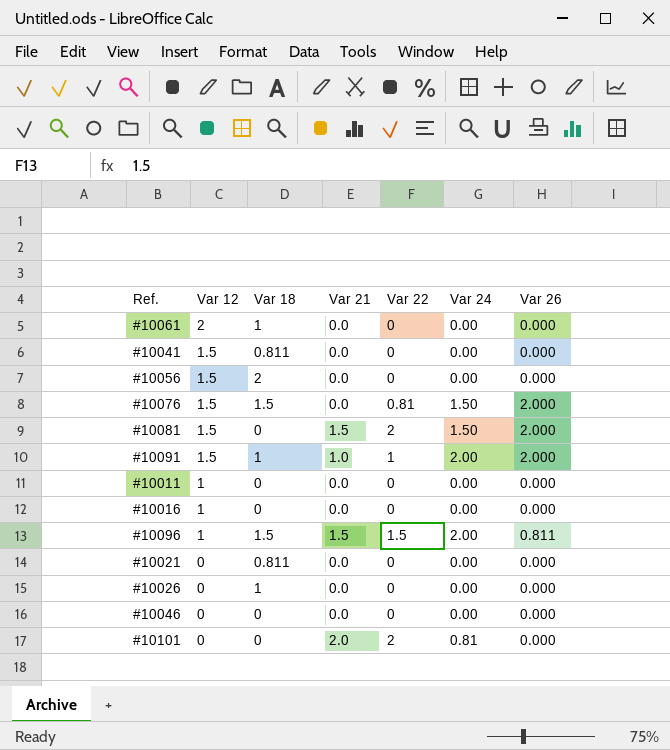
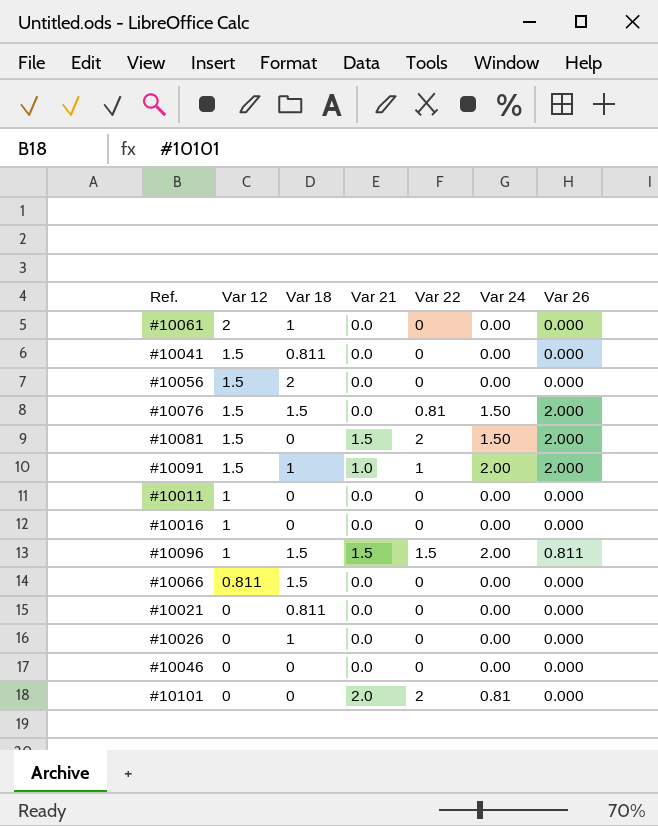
row #10066: none -> 0.811 | 1.5 | 0.0 | 0 | 0.00 | 0.000

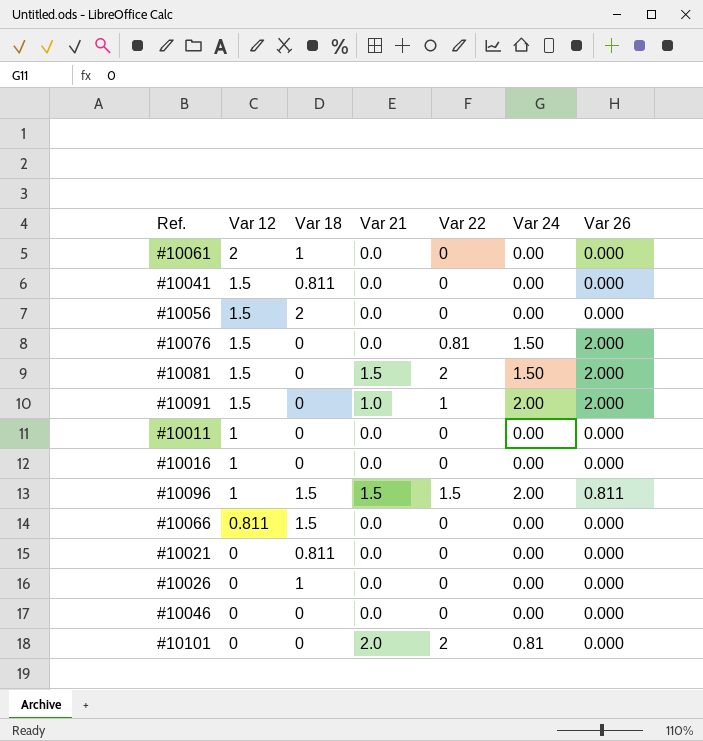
#10076 | Var 18: 1.5 -> 0
#10091 | Var 18: 1 -> 0

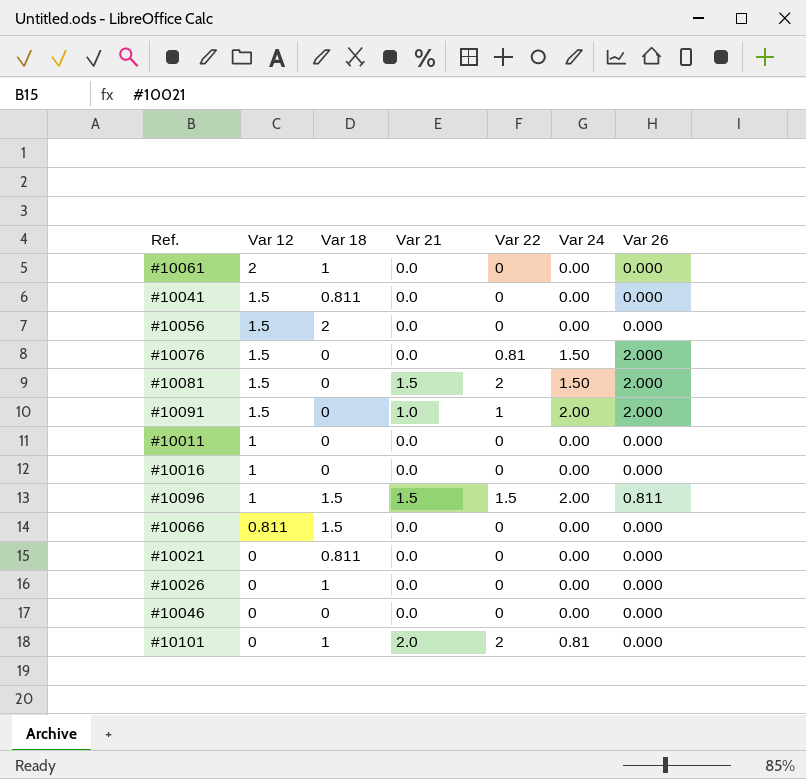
#10101 | Var 18: 0 -> 1

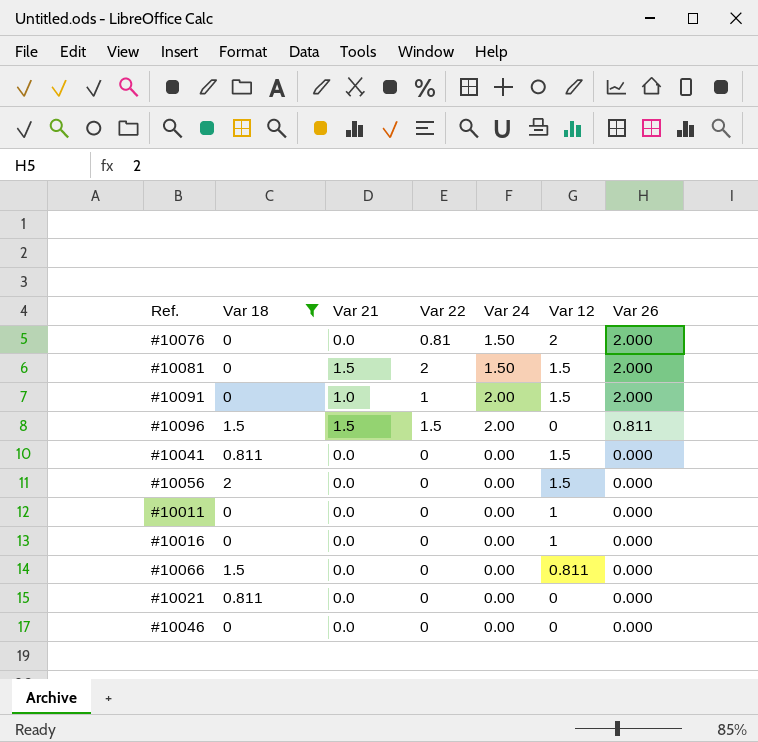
filter: none -> Var 18 != 1
row order: Var 12 descending -> Var 26 descending
column Var 12 | position: 2 -> 6
#10076 | Var 12: 1.5 -> 2
#10096 | Var 12: 1 -> 0

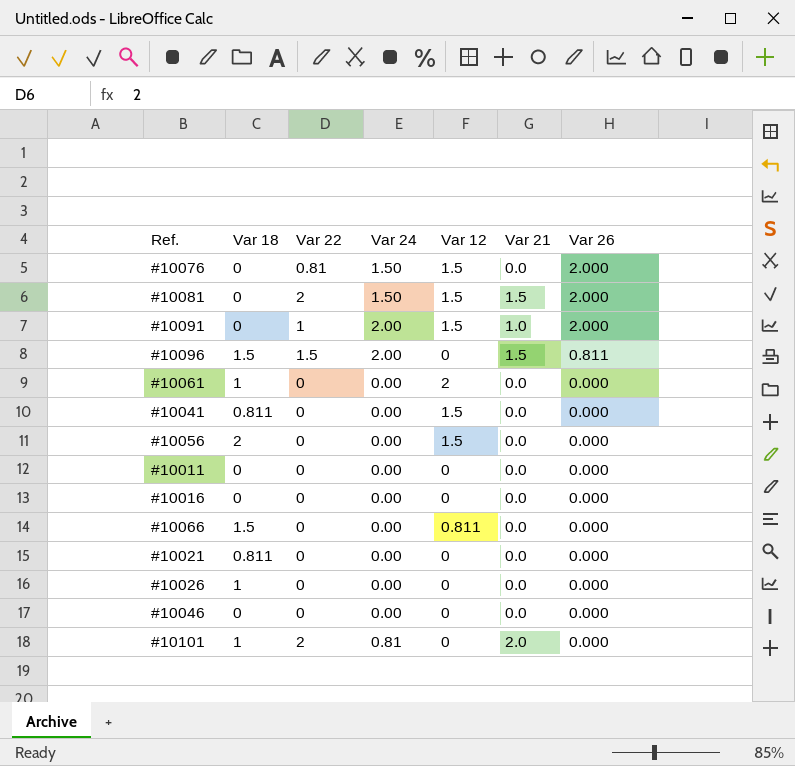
filter: Var 18 != 1 -> none
column Var 21 | position: 3 -> 6
#10076 | Var 12: 2 -> 1.5
#10011 | Var 12: 1 -> 0
#10016 | Var 12: 1 -> 0

